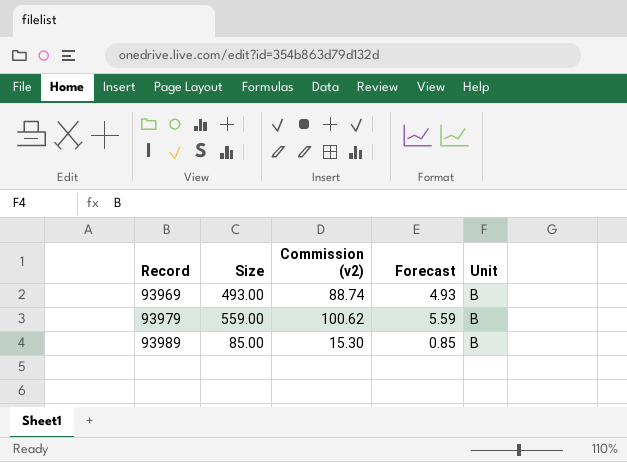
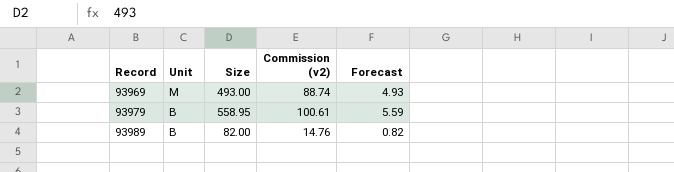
column Unit | position: 5 -> 2
93969 | Unit: B -> M
93979 | Size: 559.00 -> 558.95
93979 | Commission (v2): 100.62 -> 100.61
93989 | Size: 85.00 -> 82.00
93989 | Commission (v2): 15.30 -> 14.76
93989 | Forecast: 0.85 -> 0.82

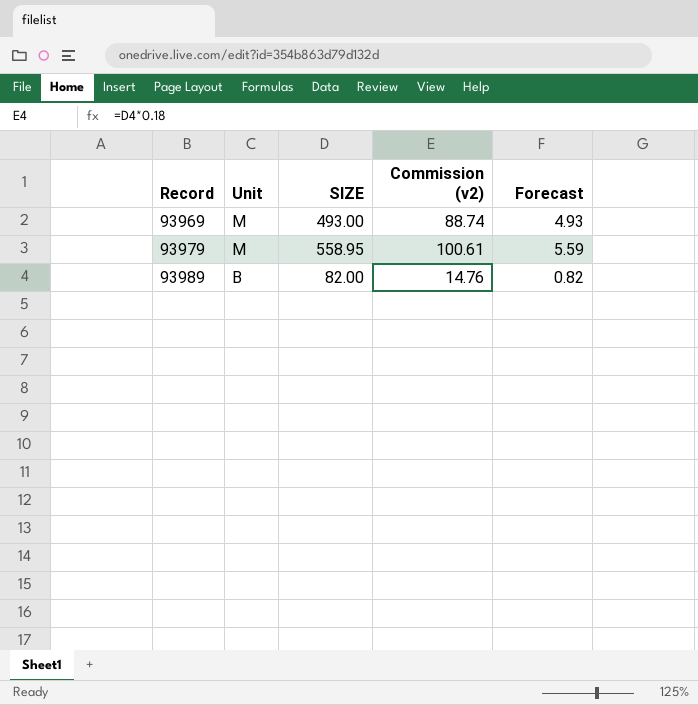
column name: Size -> SIZE
93979 | Unit: B -> M

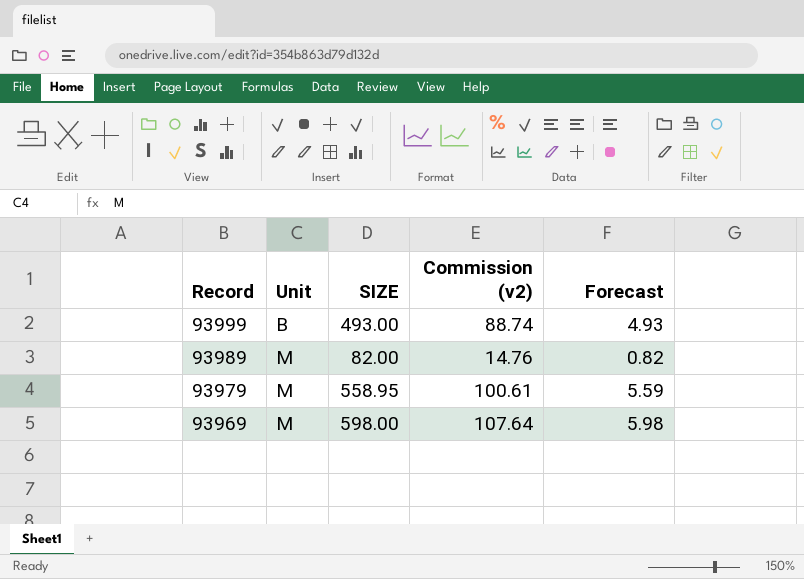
row order: Record ascending -> Record descending
row 93999: none -> B | 493.00 | 88.74 | 4.93
93989 | Unit: B -> M
93969 | SIZE: 493.00 -> 598.00
93969 | Commission (v2): 88.74 -> 107.64
93969 | Forecast: 4.93 -> 5.98

